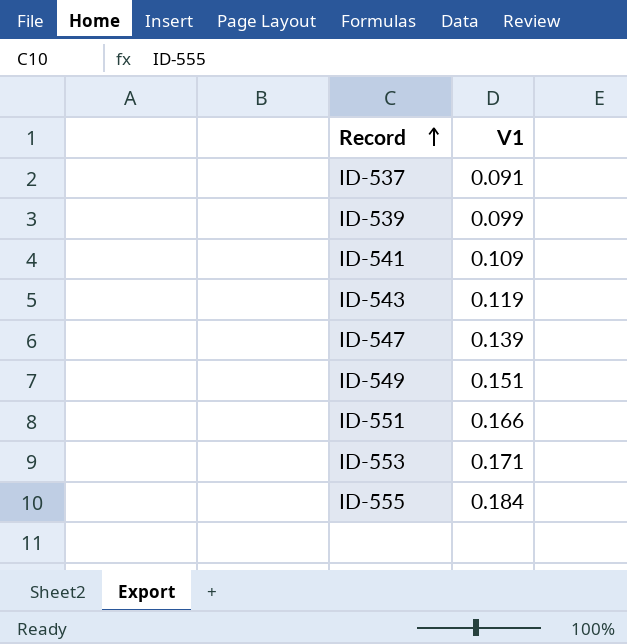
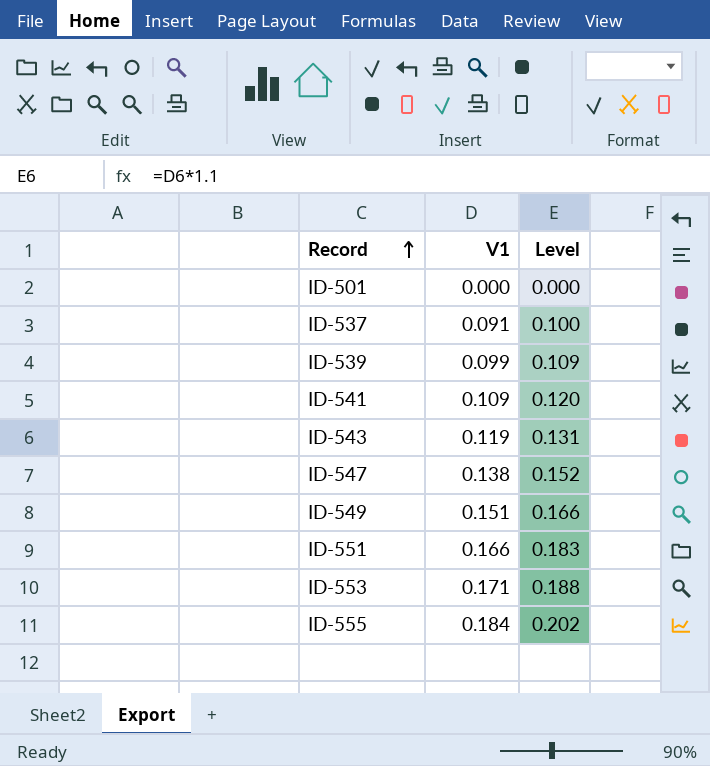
column Level | formula: none -> [V1] * 1.1
row ID-501: none -> 0.000 | 0.000
ID-547 | V1: 0.139 -> 0.138

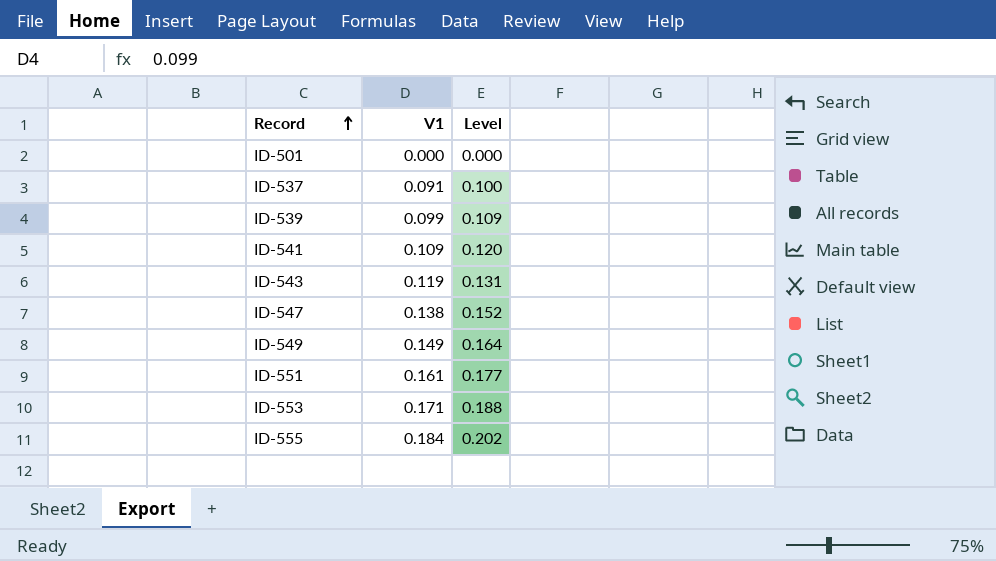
ID-549 | V1: 0.151 -> 0.149
ID-549 | Level: 0.166 -> 0.164
ID-551 | V1: 0.166 -> 0.161
ID-551 | Level: 0.183 -> 0.177

